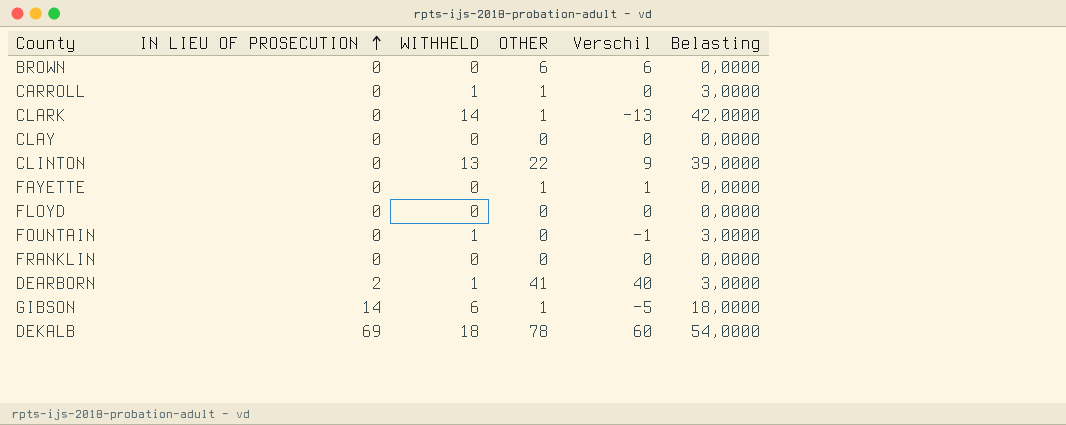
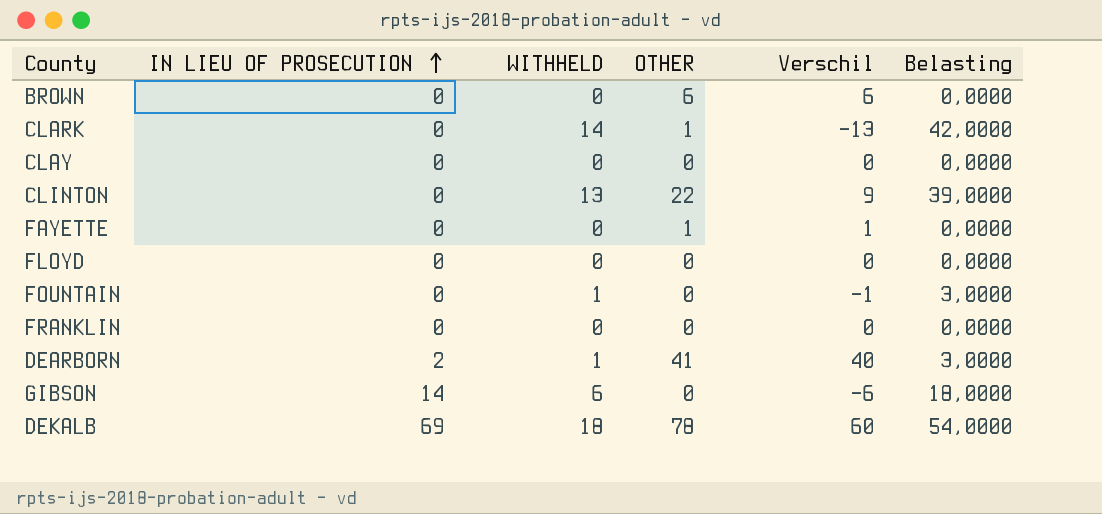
row CARROLL: 0 | 1 | 1 | 0 | 3,0000 -> none
GIBSON | OTHER: 1 -> 0
GIBSON | Verschil: -5 -> -6

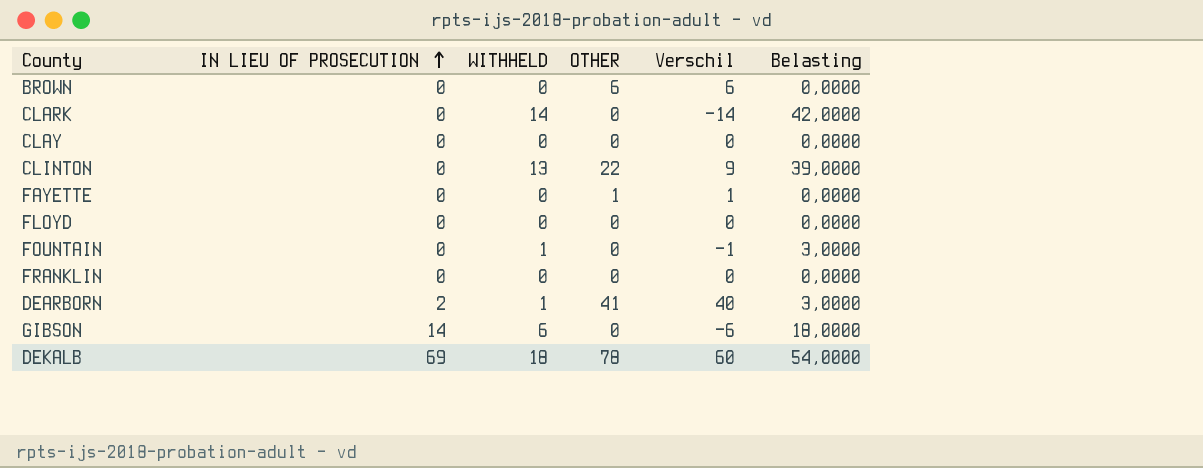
CLARK | OTHER: 1 -> 0
CLARK | Verschil: -13 -> -14

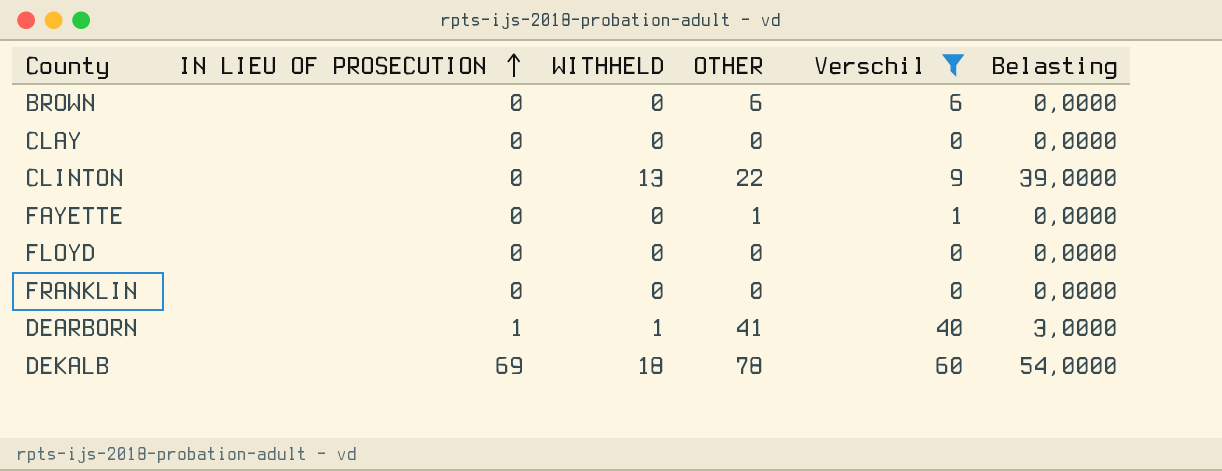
filter: none -> Verschil >= 0
DEARBORN | IN LIEU OF PROSECUTION: 2 -> 1

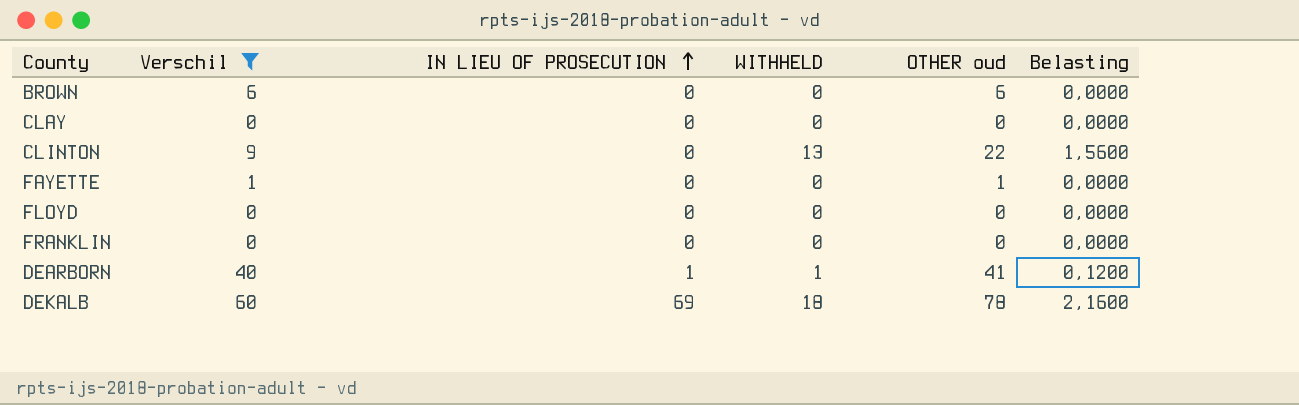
column Verschil | position: 5 -> 2
column name: OTHER -> OTHER oud
column Belasting | formula: [WITHHELD] * 3 -> [WITHHELD] * 0,12

